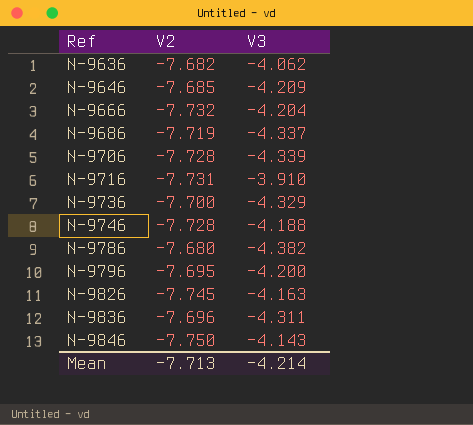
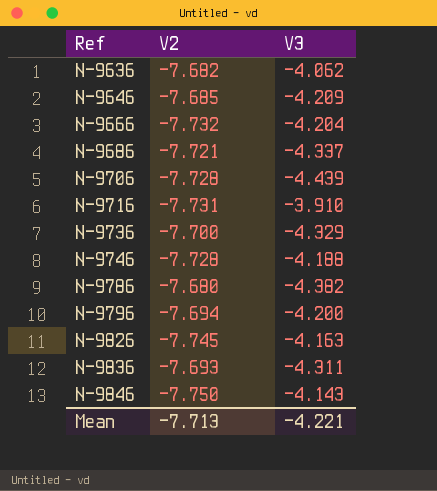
N-9686 | V2: -7.719 -> -7.721
N-9706 | V3: -4.339 -> -4.439
N-9796 | V2: -7.695 -> -7.694
N-9836 | V2: -7.696 -> -7.693
Mean | V3: -4.214 -> -4.221

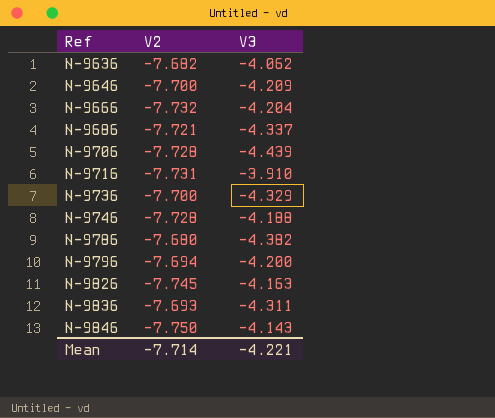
N-9646 | V2: -7.685 -> -7.700
Mean | V2: -7.713 -> -7.714

